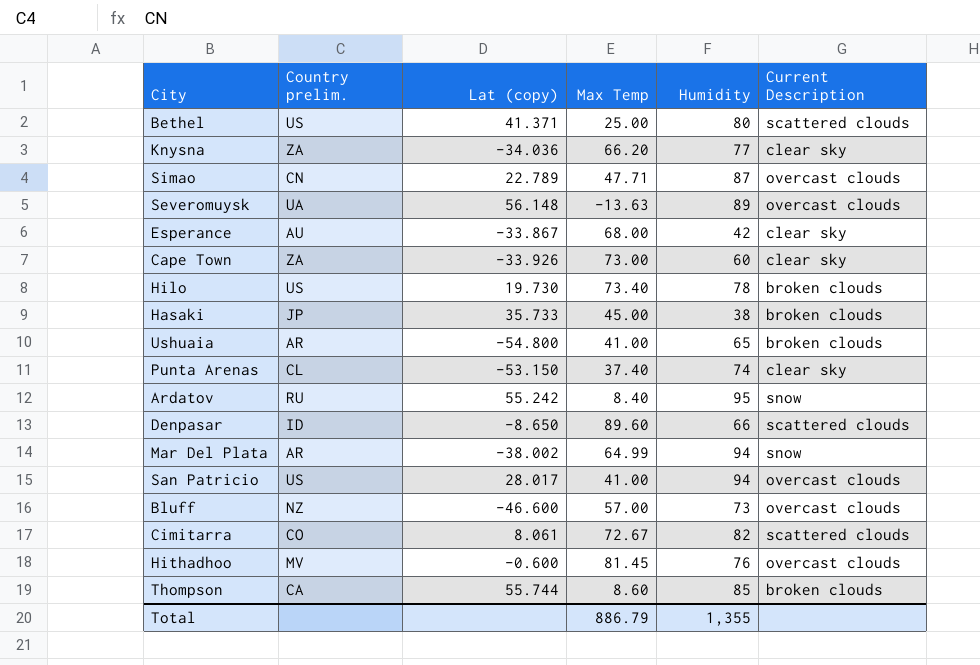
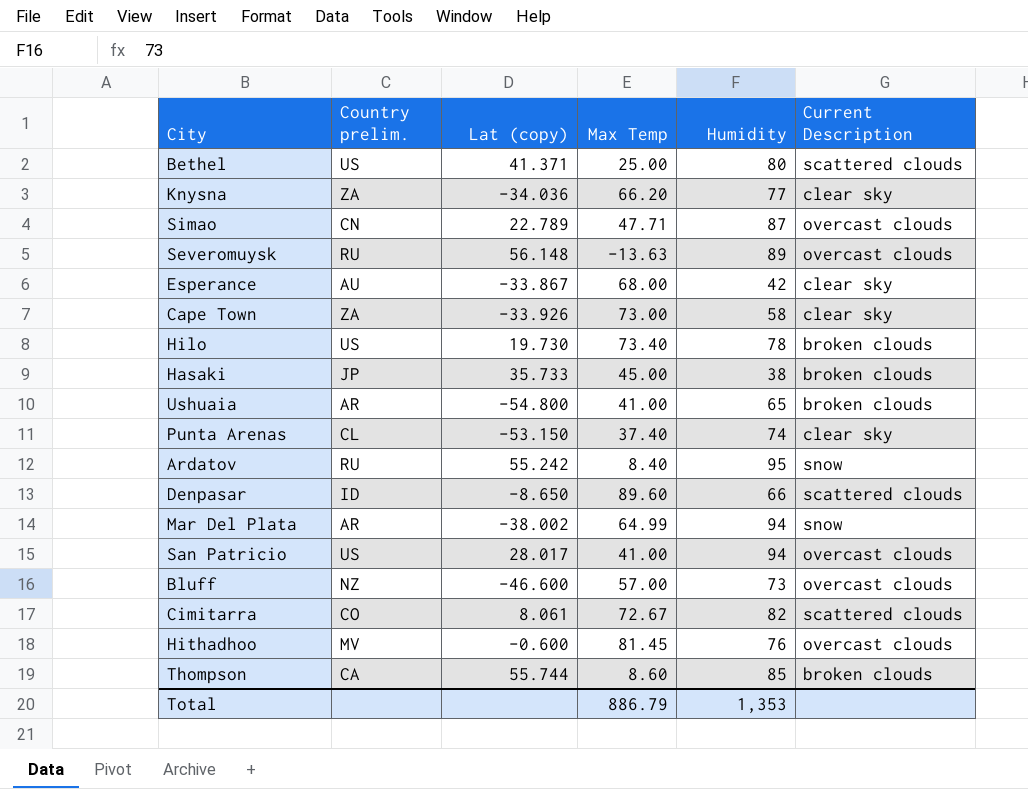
Severomuysk | Country prelim.: UA -> RU
Cape Town | Humidity: 60 -> 58
Total | Humidity: 1,355 -> 1,353

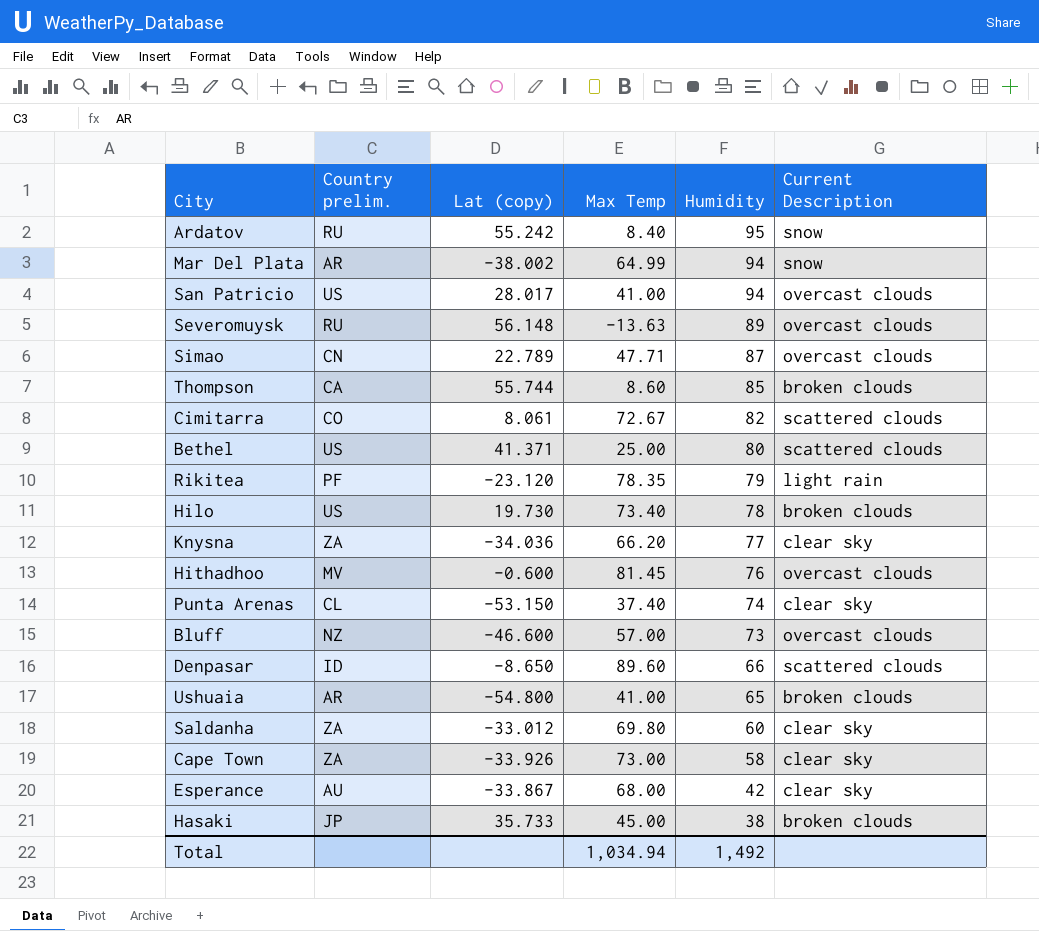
row order: none -> Humidity descending
row Rikitea: none -> PF | -23.120 | 78.35 | 79 | light rain
row Saldanha: none -> ZA | -33.012 | 69.80 | 60 | clear sky
Total | Max Temp: 886.79 -> 1,034.94
Total | Humidity: 1,353 -> 1,492

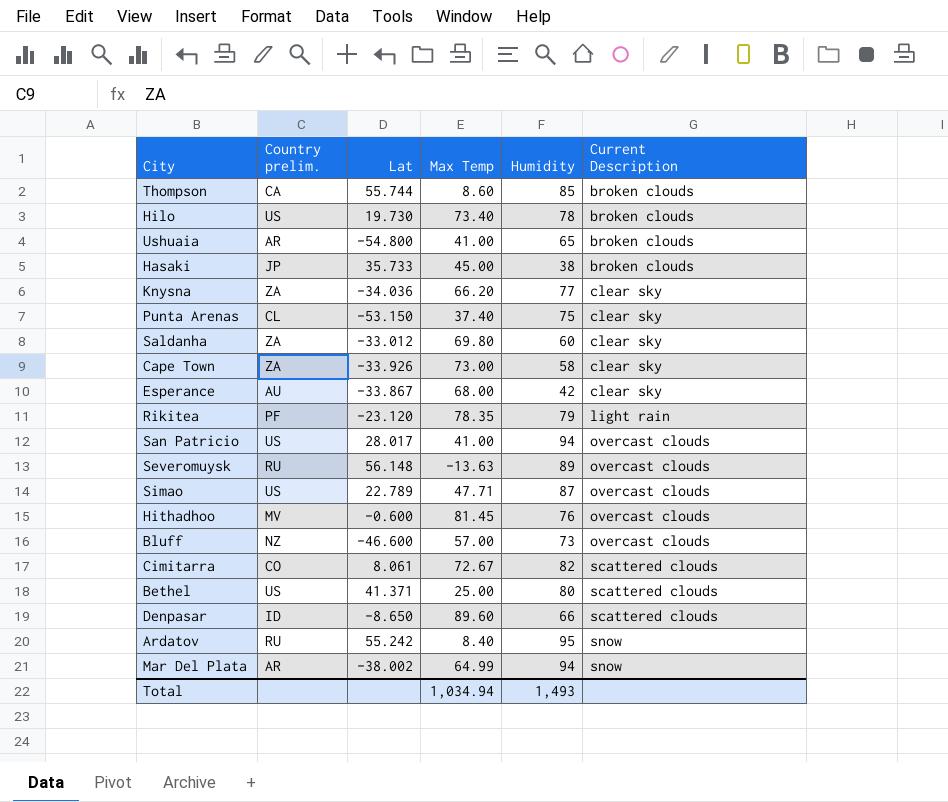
row order: Humidity descending -> Current Description ascending
column name: Lat (copy) -> Lat
Punta Arenas | Humidity: 74 -> 75
Simao | Country prelim.: CN -> US
Total | Humidity: 1,492 -> 1,493

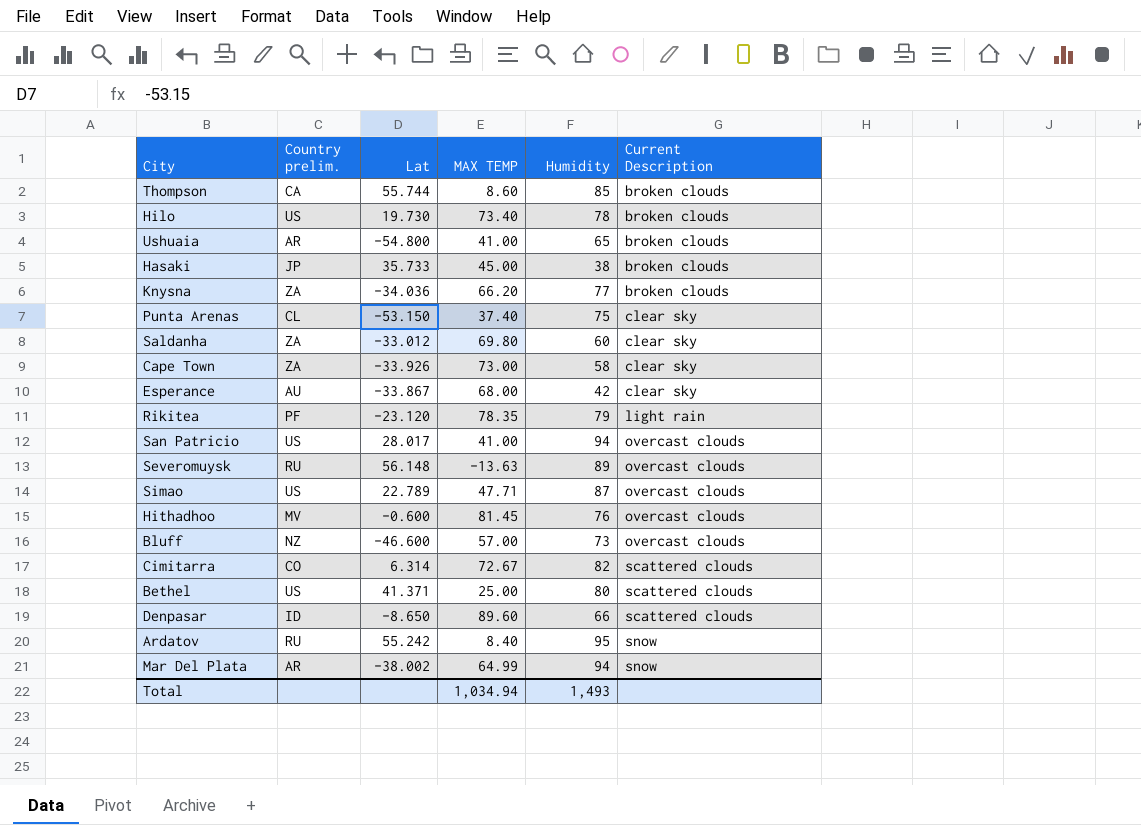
column name: Max Temp -> MAX TEMP
Knysna | Current Description: clear sky -> broken clouds
Cimitarra | Lat: 8.061 -> 6.314

